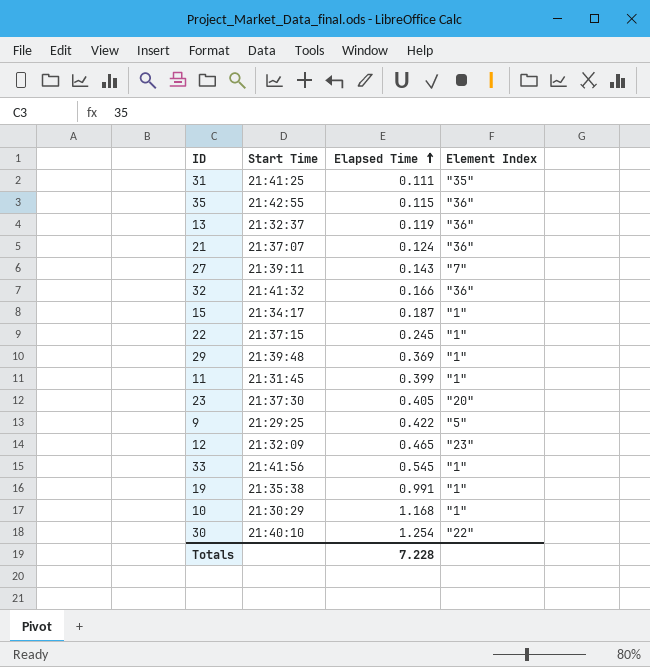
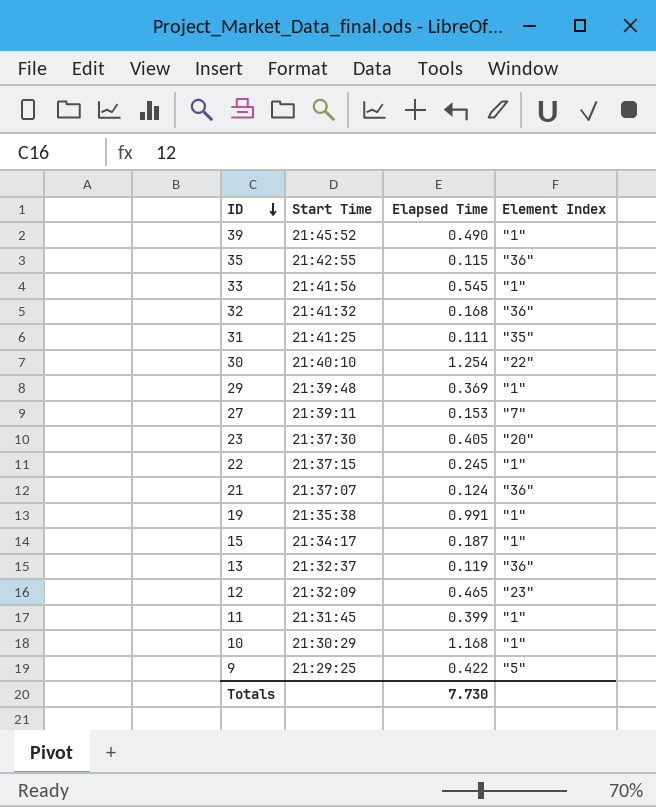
row order: Elapsed Time ascending -> ID descending
row 39: none -> 21:45:52 | 0.490 | "1"
32 | Elapsed Time: 0.166 -> 0.168
27 | Elapsed Time: 0.143 -> 0.153
Totals | Elapsed Time: 7.228 -> 7.730

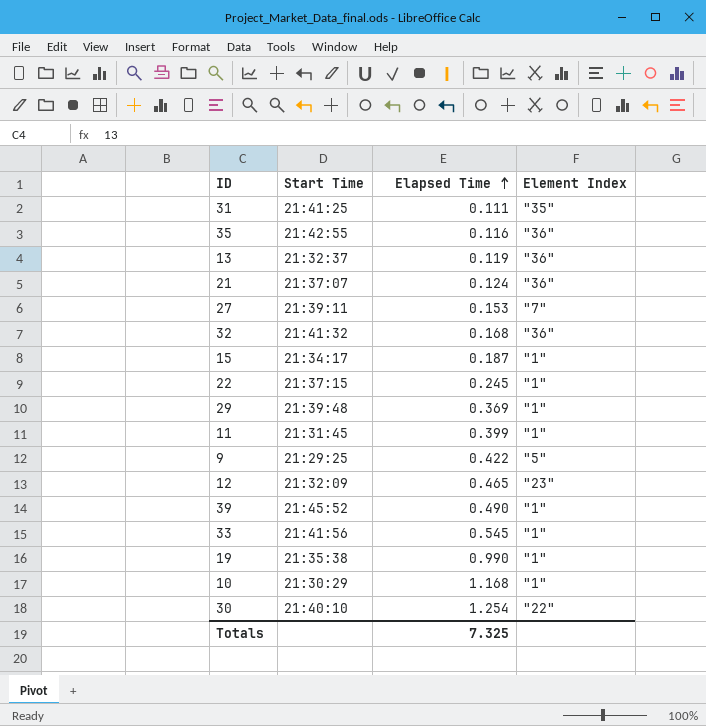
row order: ID descending -> Elapsed Time ascending
row 23: 21:37:30 | 0.405 | "20" -> none
35 | Elapsed Time: 0.115 -> 0.116
19 | Elapsed Time: 0.991 -> 0.990
Totals | Elapsed Time: 7.730 -> 7.325

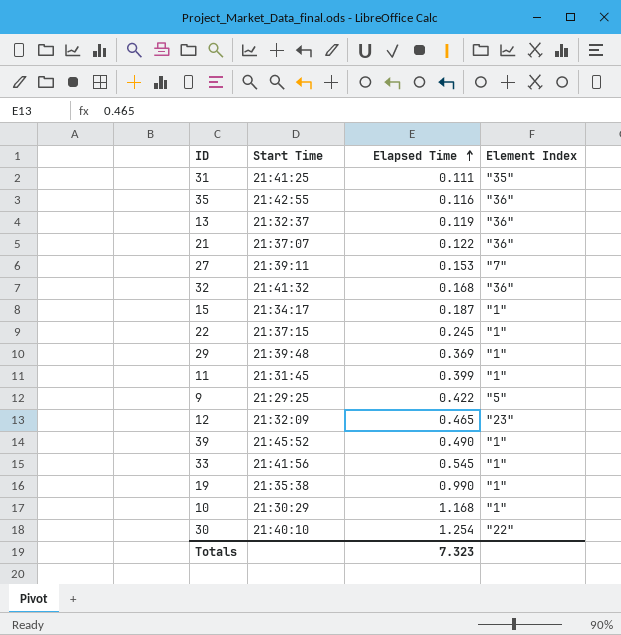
21 | Elapsed Time: 0.124 -> 0.122
Totals | Elapsed Time: 7.325 -> 7.323

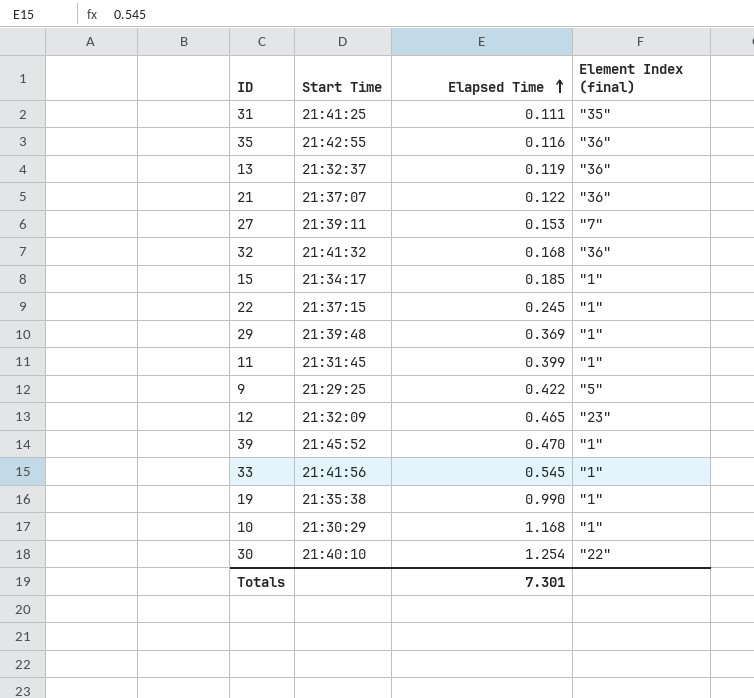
column name: Element Index -> Element Index (final)
15 | Elapsed Time: 0.187 -> 0.185
39 | Elapsed Time: 0.490 -> 0.470
Totals | Elapsed Time: 7.323 -> 7.301

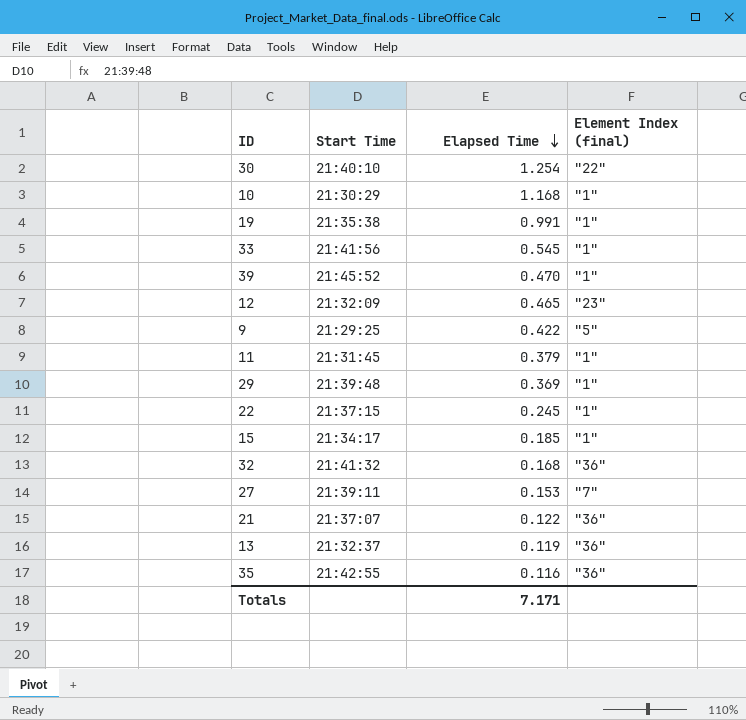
row order: Elapsed Time ascending -> Elapsed Time descending
row 31: 21:41:25 | 0.111 | "35" -> none
19 | Elapsed Time: 0.990 -> 0.991
11 | Elapsed Time: 0.399 -> 0.379
Totals | Elapsed Time: 7.301 -> 7.171

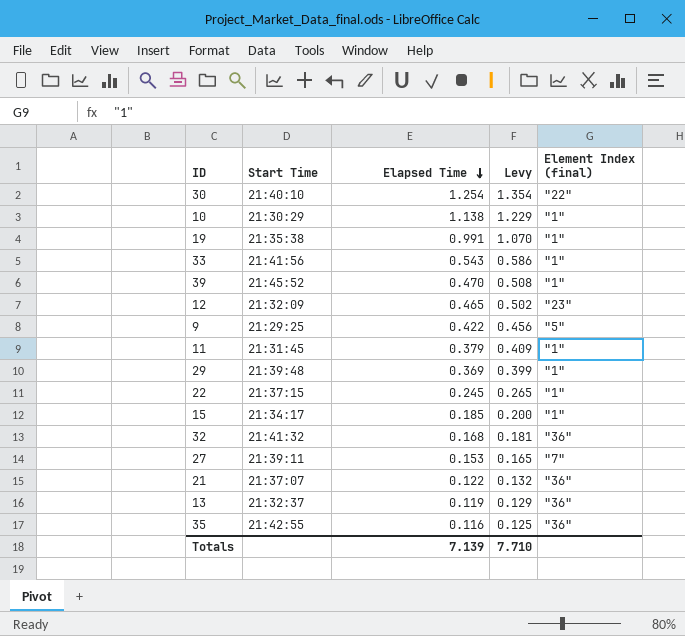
column Levy | formula: none -> [Elapsed Time] * 1.08
10 | Elapsed Time: 1.168 -> 1.138
33 | Elapsed Time: 0.545 -> 0.543
Totals | Elapsed Time: 7.171 -> 7.139

